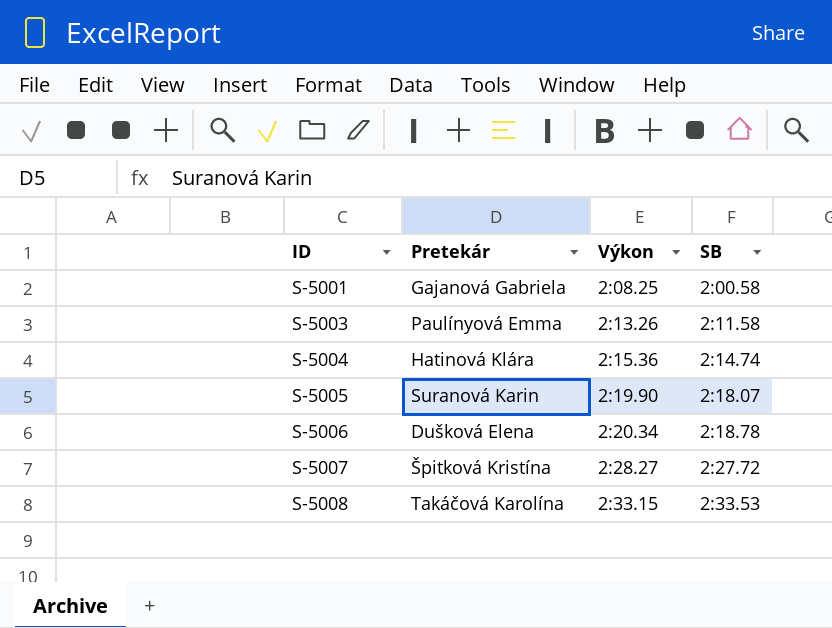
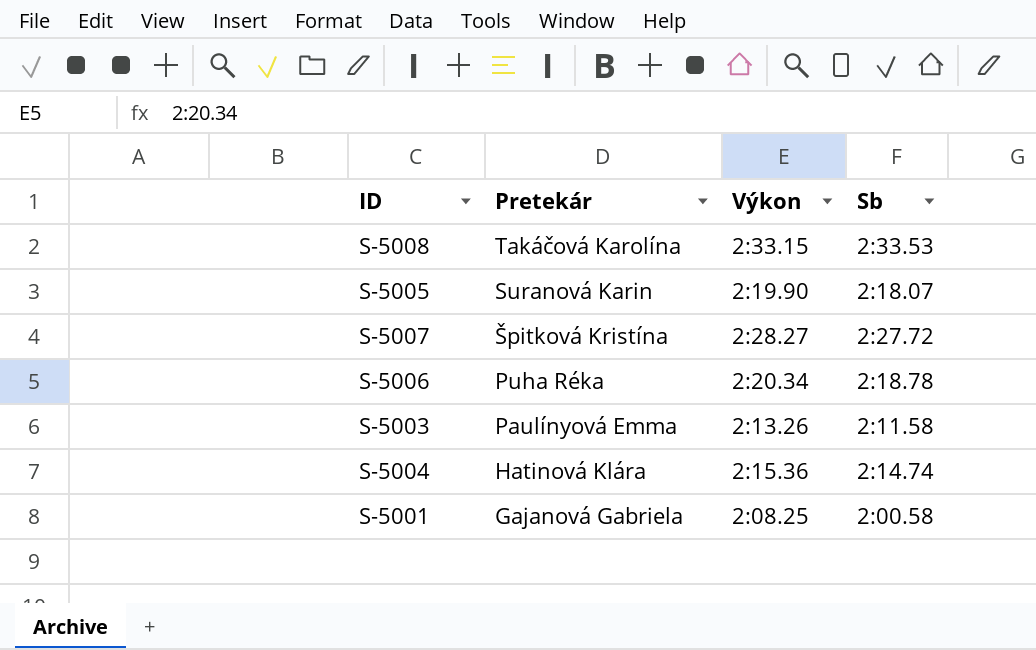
row order: ID ascending -> Pretekár descending
column name: SB -> Sb
S-5006 | Pretekár: Dušková Elena -> Puha Réka

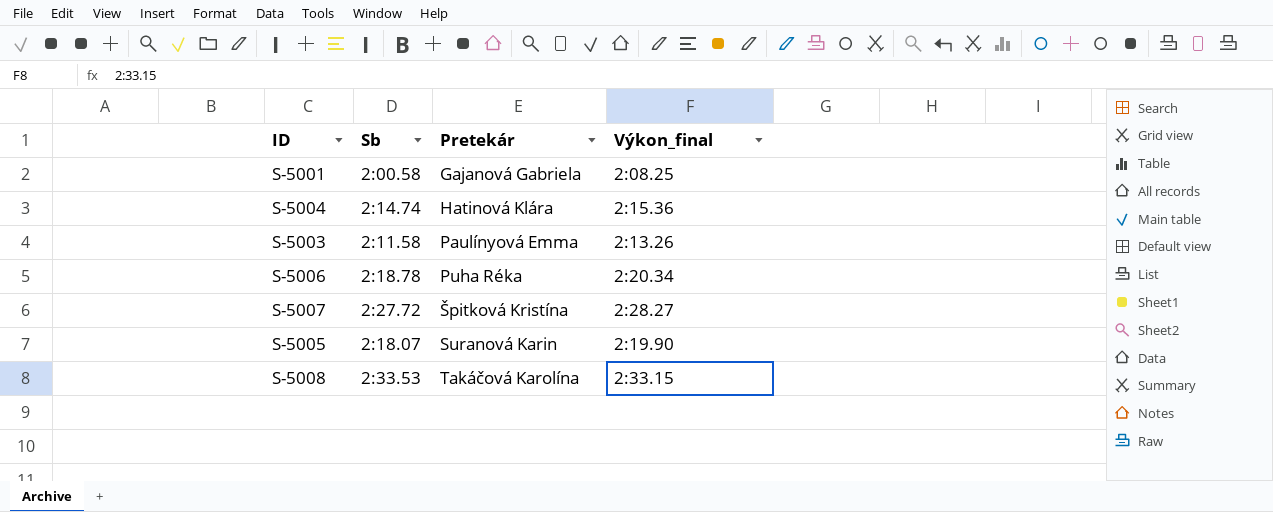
row order: Pretekár descending -> Pretekár ascending
column Sb | position: 4 -> 2
column name: Výkon -> Výkon_final

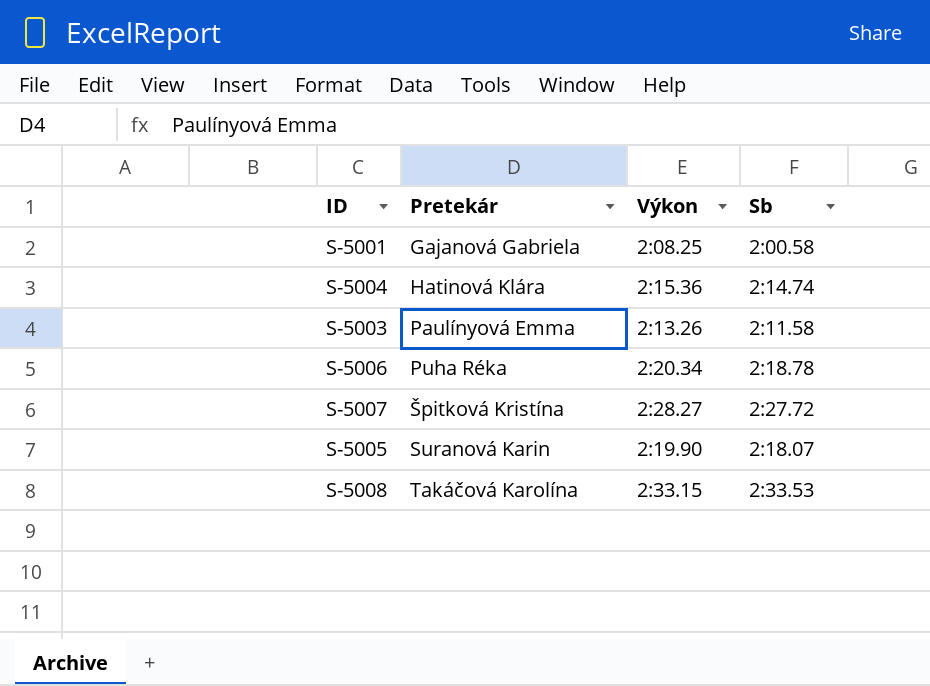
column name: Výkon_final -> Výkon
column Sb | position: 2 -> 4

